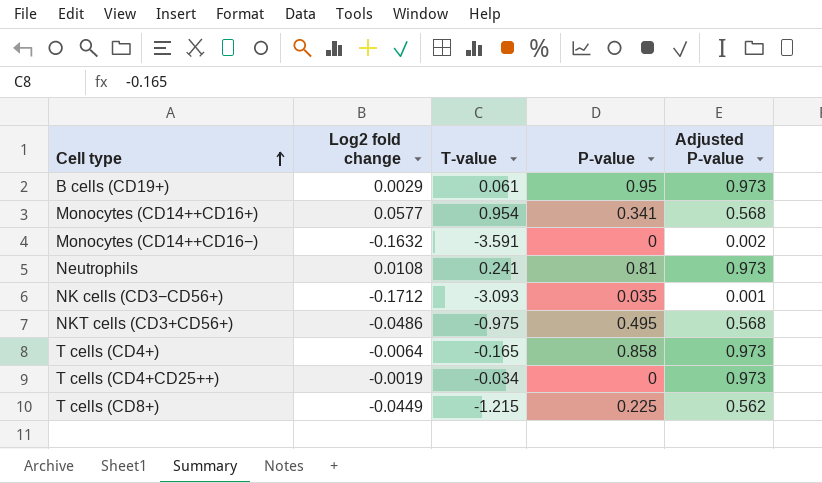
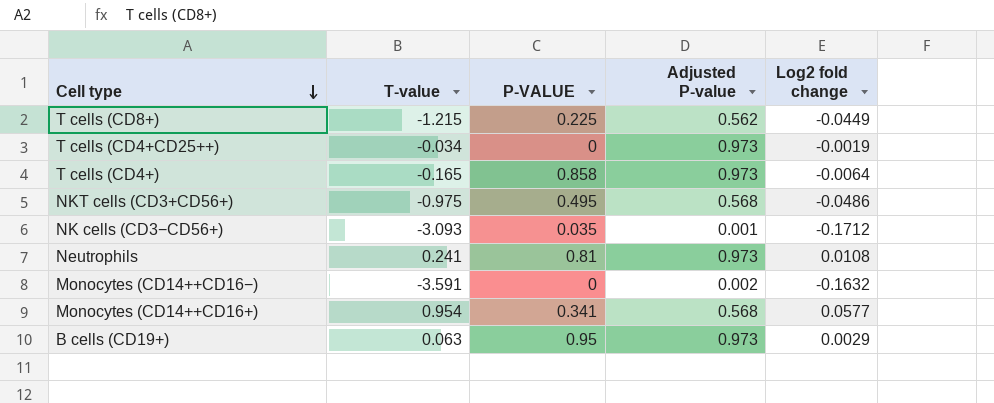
row order: Cell type ascending -> Cell type descending
column name: P-value -> P-VALUE
column Log2 fold change | position: 2 -> 5
B cells (CD19+) | T-value: 0.061 -> 0.063

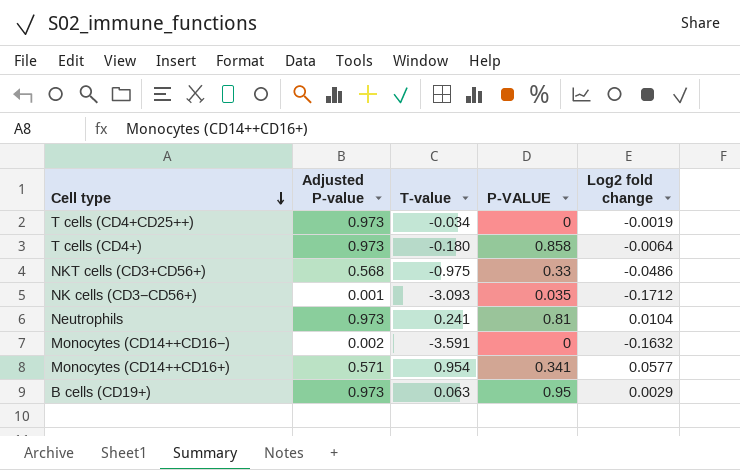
column Adjusted P-value | position: 4 -> 2
row T cells (CD8+): -1.215 | 0.225 | 0.562 | -0.0449 -> none
T cells (CD4+) | T-value: -0.165 -> -0.180
NKT cells (CD3+CD56+) | P-VALUE: 0.495 -> 0.33
Neutrophils | Log2 fold change: 0.0108 -> 0.0104
Monocytes (CD14++CD16+) | Adjusted P-value: 0.568 -> 0.571

